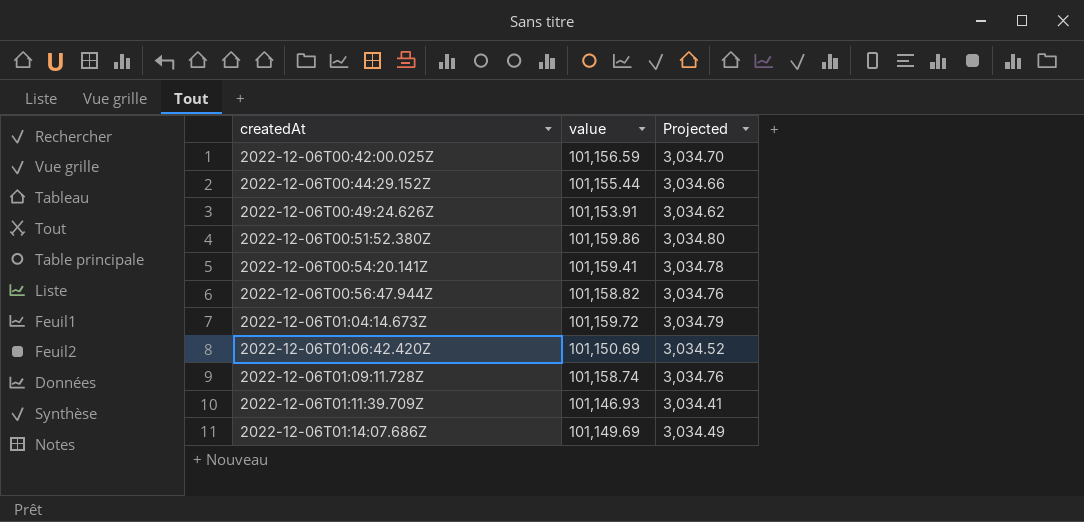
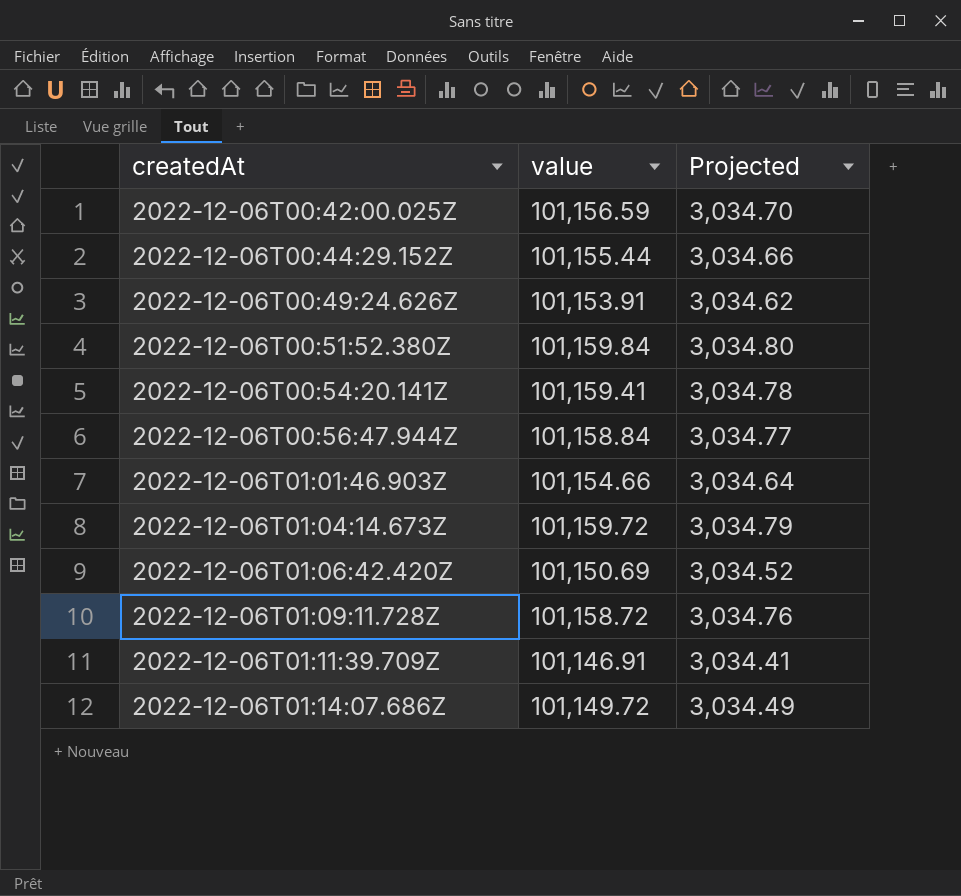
2022-12-06T00:51:52.380Z | value: 101,159.86 -> 101,159.84
2022-12-06T00:56:47.944Z | value: 101,158.82 -> 101,158.84
2022-12-06T00:56:47.944Z | Projected: 3,034.76 -> 3,034.77
row 2022-12-06T01:01:46.903Z: none -> 101,154.66 | 3,034.64
2022-12-06T01:09:11.728Z | value: 101,158.74 -> 101,158.72
2022-12-06T01:11:39.709Z | value: 101,146.93 -> 101,146.91
2022-12-06T01:14:07.686Z | value: 101,149.69 -> 101,149.72

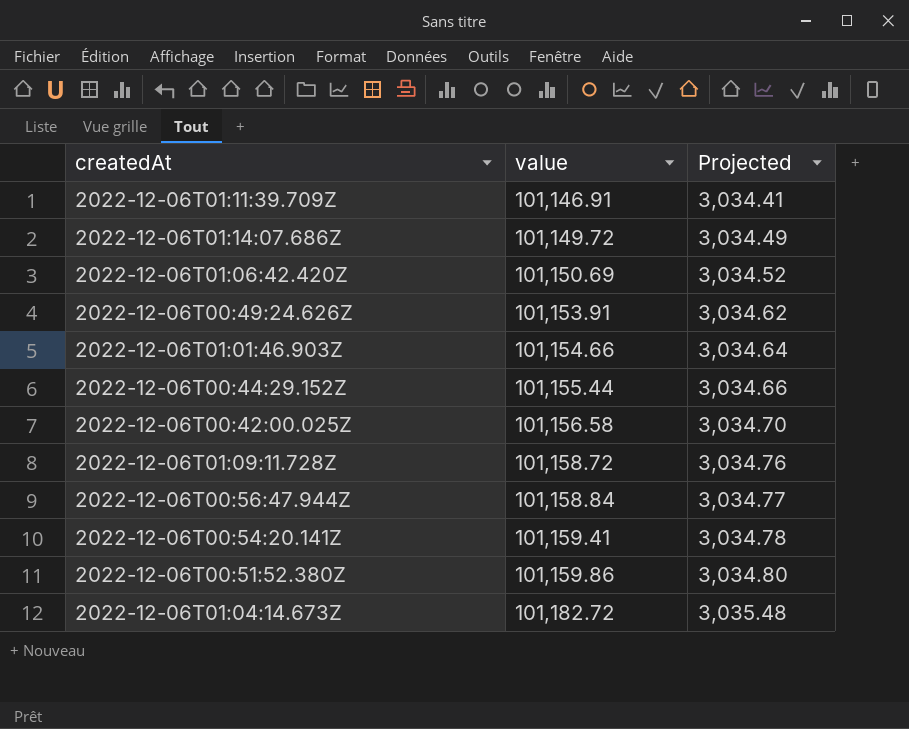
row order: createdAt ascending -> value ascending
2022-12-06T00:42:00.025Z | value: 101,156.59 -> 101,156.58
2022-12-06T00:51:52.380Z | value: 101,159.84 -> 101,159.86
2022-12-06T01:04:14.673Z | value: 101,159.72 -> 101,182.72
2022-12-06T01:04:14.673Z | Projected: 3,034.79 -> 3,035.48

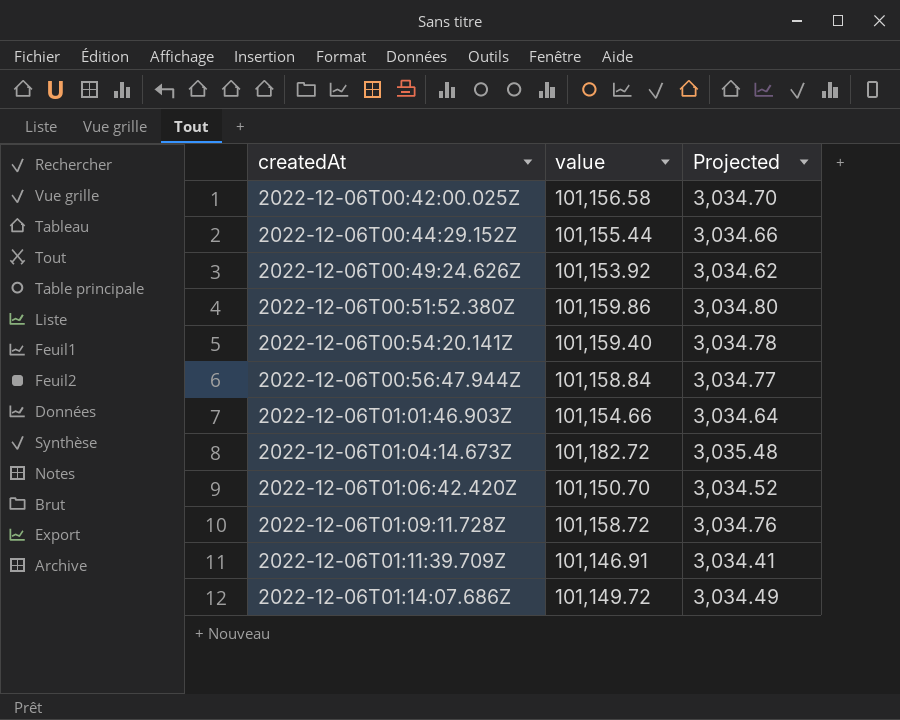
row order: value ascending -> createdAt ascending
2022-12-06T00:49:24.626Z | value: 101,153.91 -> 101,153.92
2022-12-06T00:54:20.141Z | value: 101,159.41 -> 101,159.40
2022-12-06T01:06:42.420Z | value: 101,150.69 -> 101,150.70

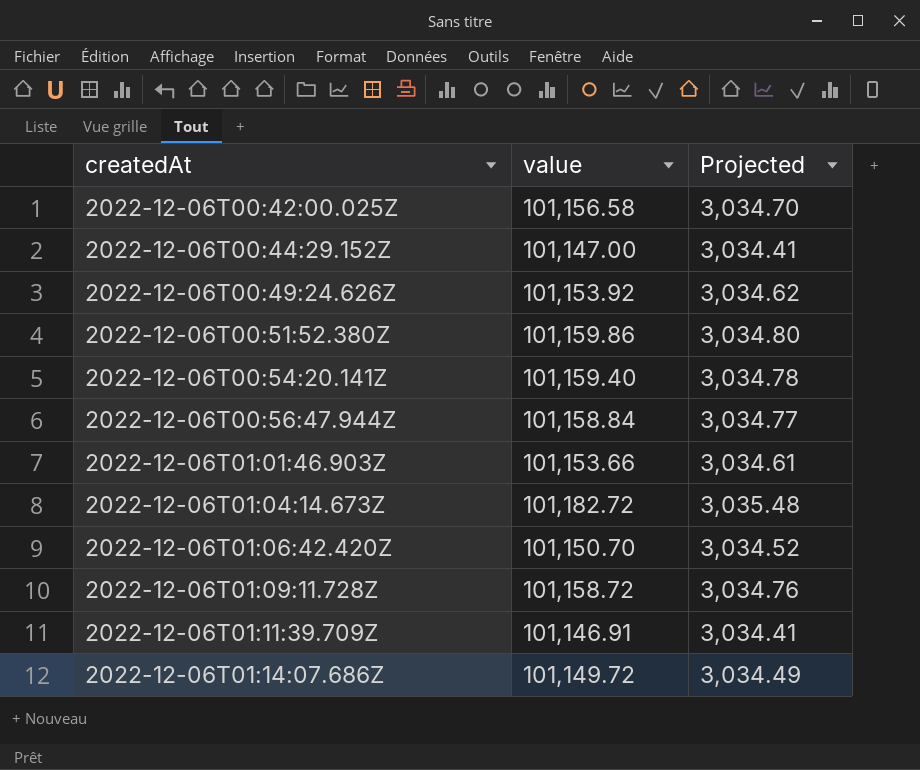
2022-12-06T00:44:29.152Z | value: 101,155.44 -> 101,147.00
2022-12-06T00:44:29.152Z | Projected: 3,034.66 -> 3,034.41
2022-12-06T01:01:46.903Z | value: 101,154.66 -> 101,153.66
2022-12-06T01:01:46.903Z | Projected: 3,034.64 -> 3,034.61

